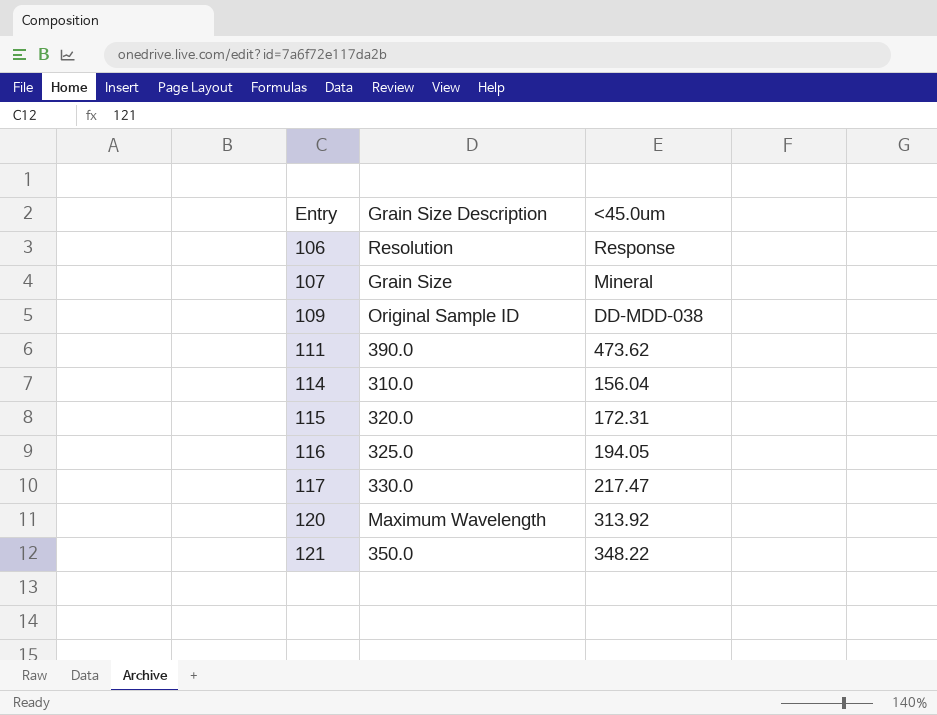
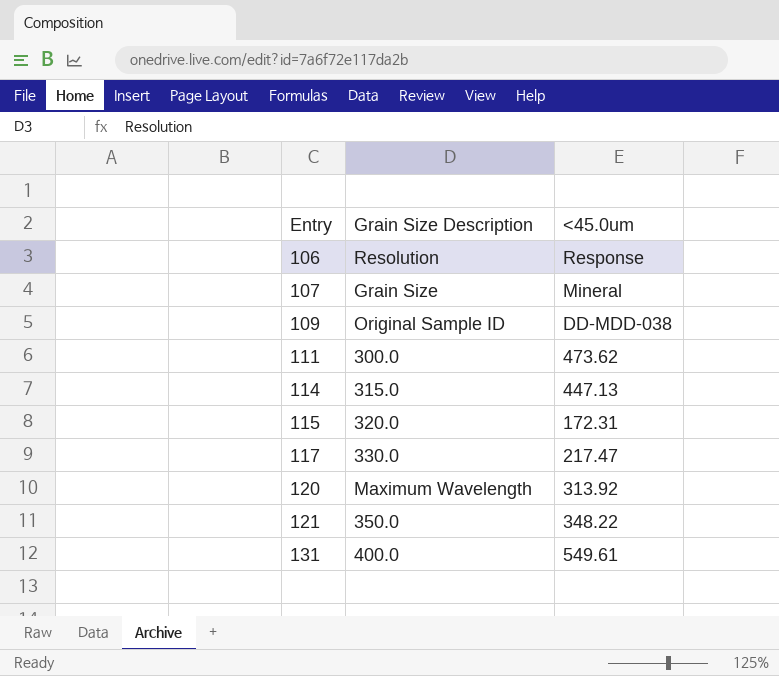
row 116: 325.0 | 194.05 -> none
111 | Grain Size Description: 390.0 -> 300.0
114 | Grain Size Description: 310.0 -> 315.0
114 | <45.0um: 156.04 -> 447.13
row 131: none -> 400.0 | 549.61

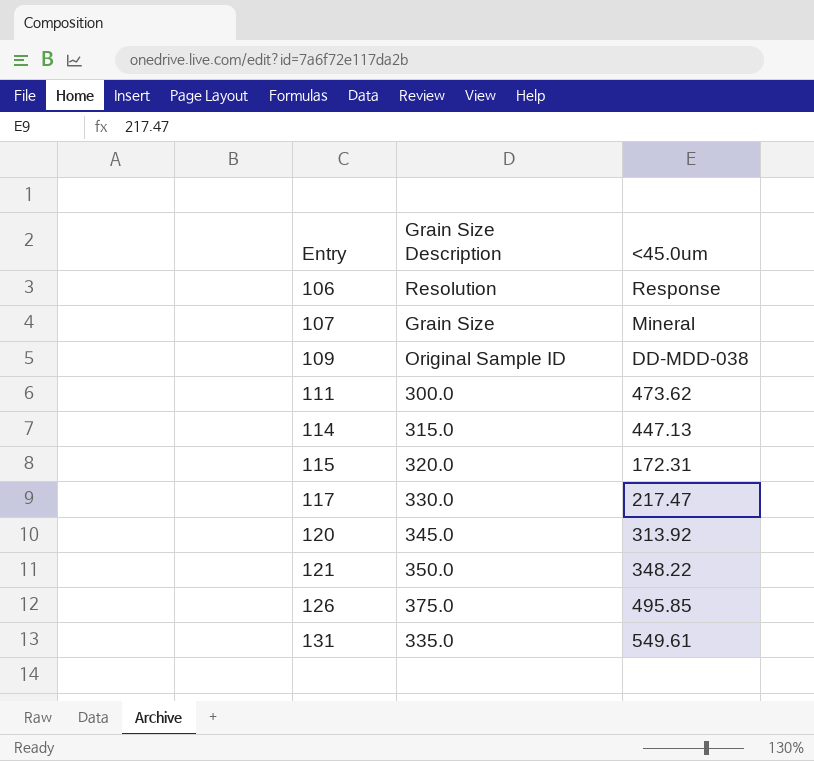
120 | Grain Size Description: Maximum Wavelength -> 345.0
row 126: none -> 375.0 | 495.85
131 | Grain Size Description: 400.0 -> 335.0

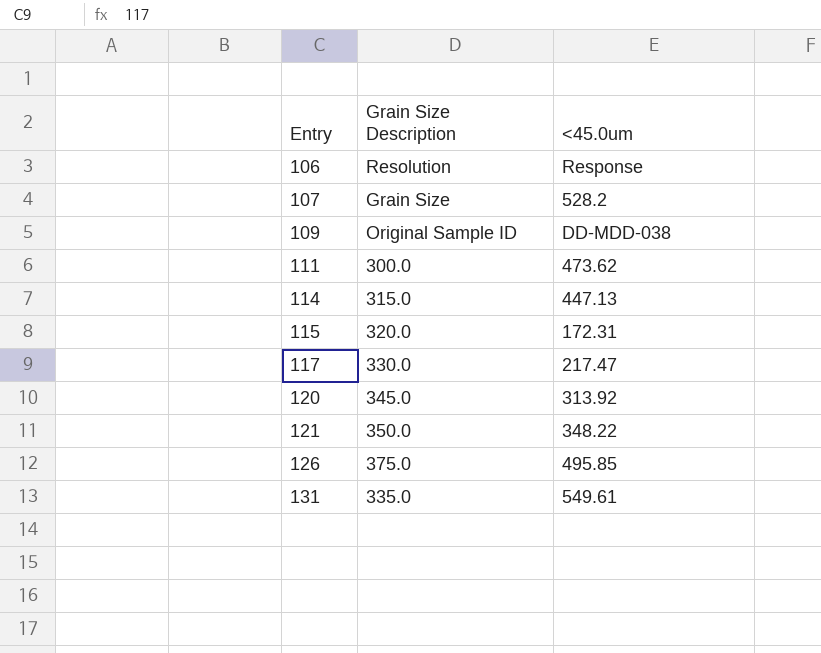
107 | <45.0um: Mineral -> 528.2

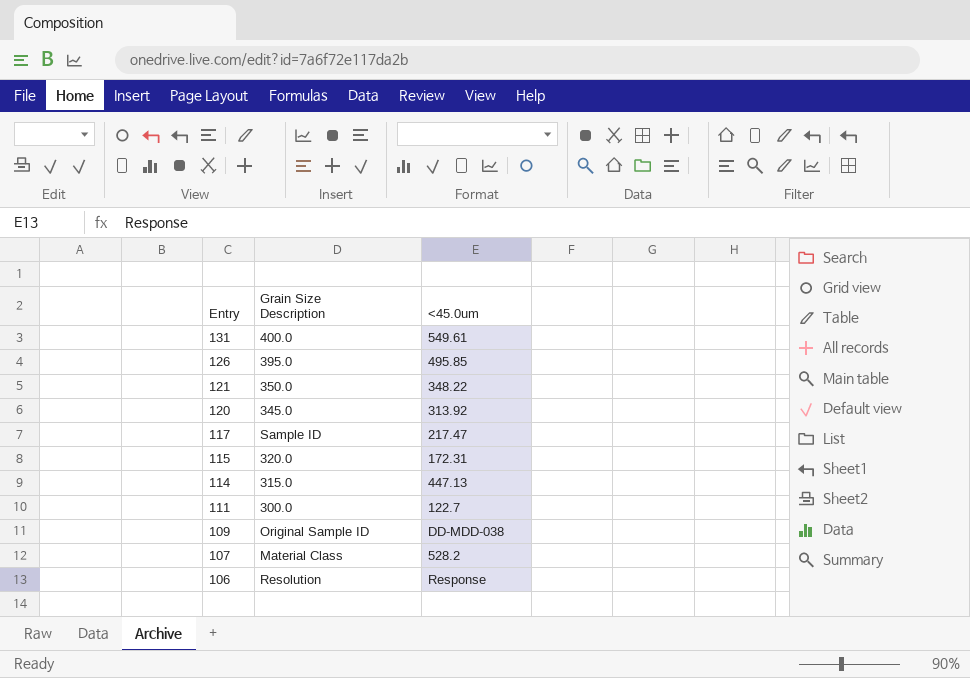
row order: Entry ascending -> Entry descending
131 | Grain Size Description: 335.0 -> 400.0
126 | Grain Size Description: 375.0 -> 395.0
117 | Grain Size Description: 330.0 -> Sample ID
111 | <45.0um: 473.62 -> 122.7
107 | Grain Size Description: Grain Size -> Material Class

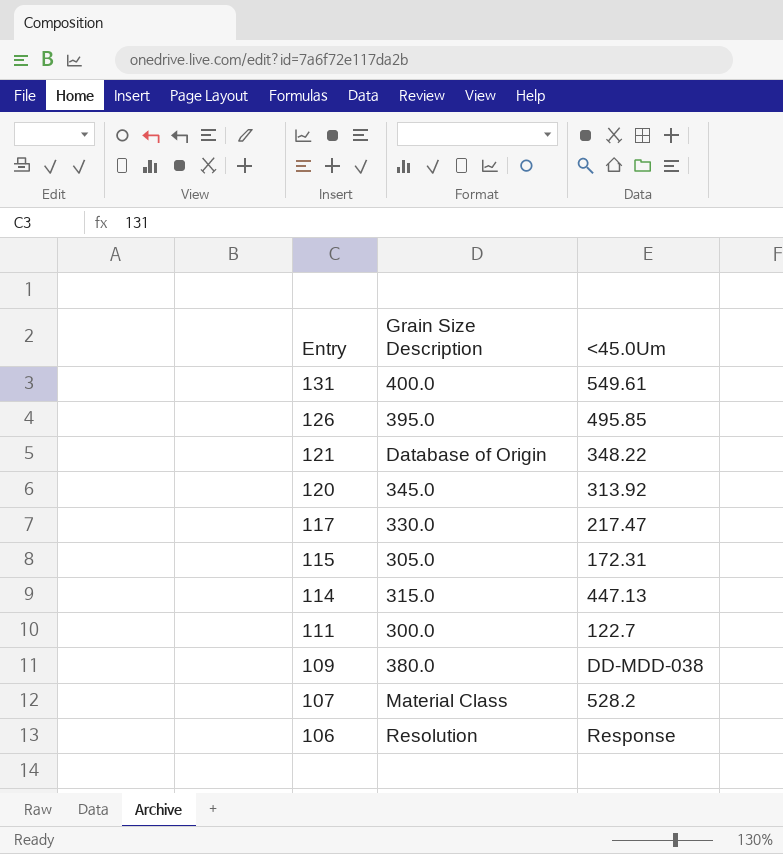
column name: <45.0um -> <45.0Um
121 | Grain Size Description: 350.0 -> Database of Origin
117 | Grain Size Description: Sample ID -> 330.0
115 | Grain Size Description: 320.0 -> 305.0
109 | Grain Size Description: Original Sample ID -> 380.0

